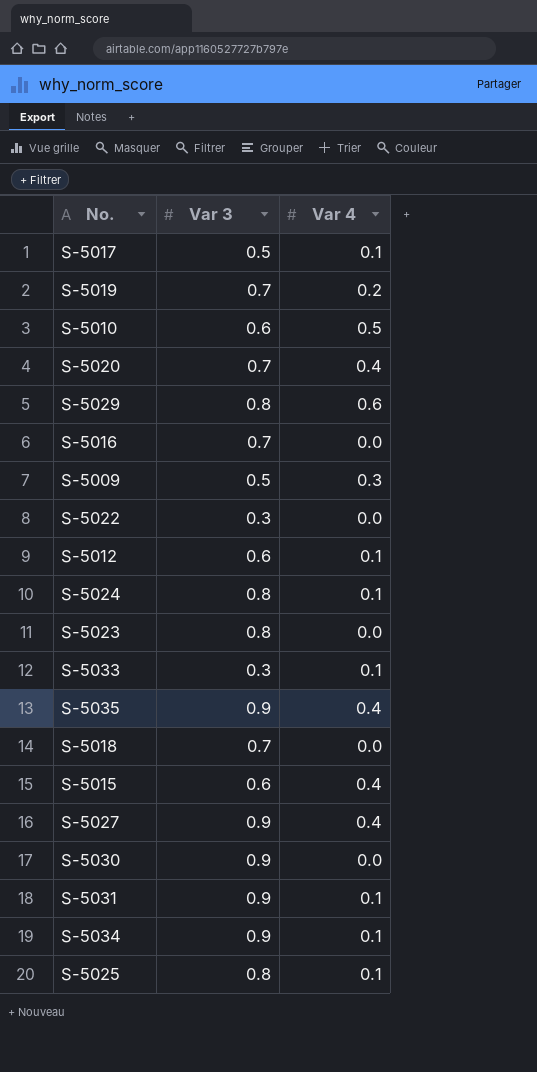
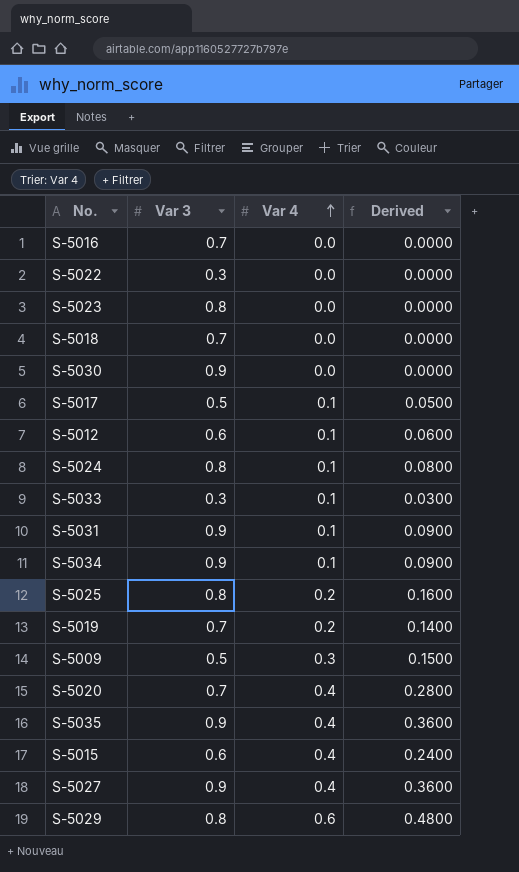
row order: none -> Var 4 ascending
column Derived | formula: none -> [Var 3] * [Var 4]
row S-5010: 0.6 | 0.5 -> none
S-5025 | Var 4: 0.1 -> 0.2

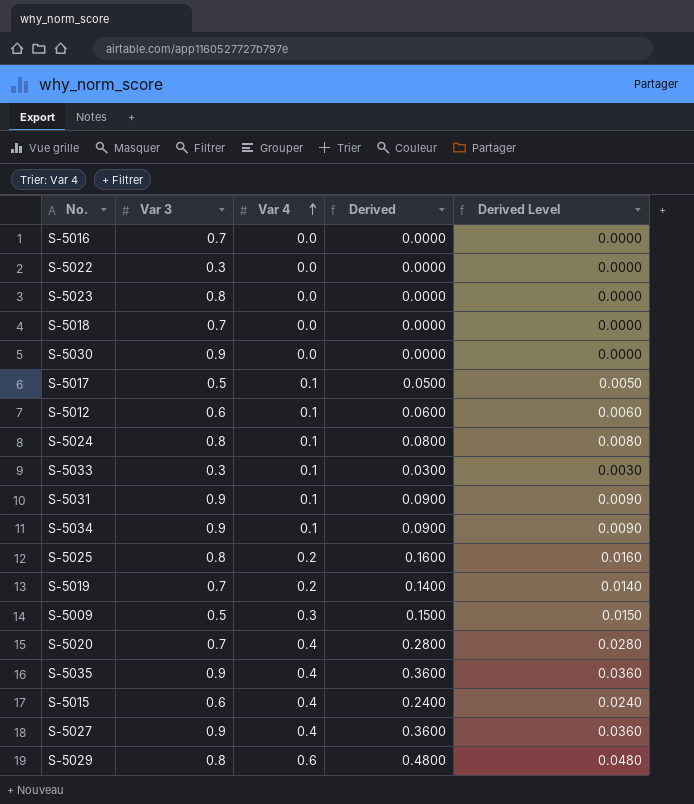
column Derived Level | formula: none -> [Derived] * 0.1

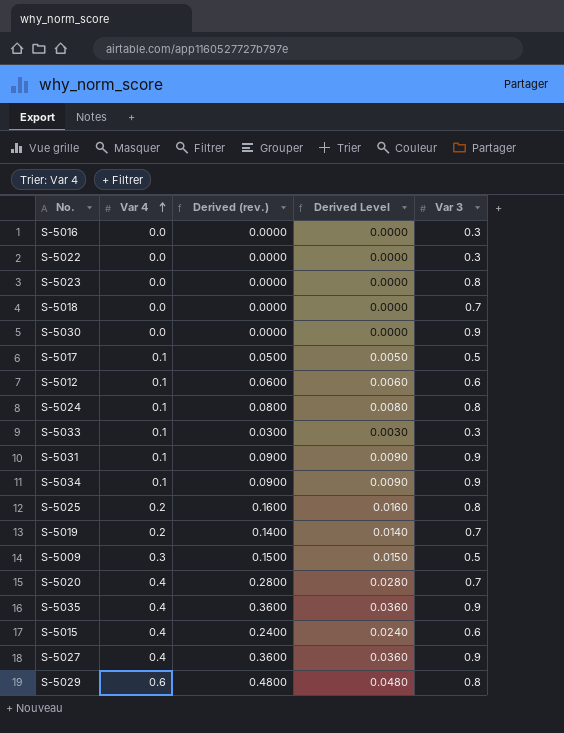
column name: Derived -> Derived (rev.)
column Var 3 | position: 2 -> 5
S-5016 | Var 3: 0.7 -> 0.3

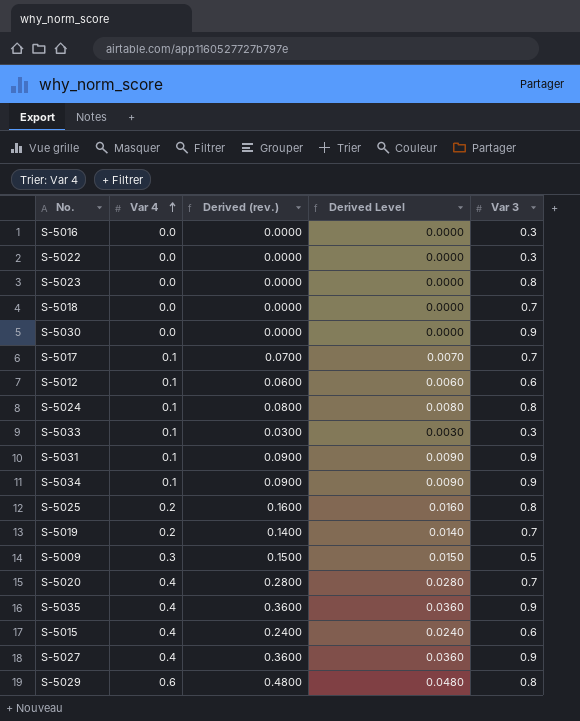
S-5017 | Derived (rev.): 0.0500 -> 0.0700
S-5017 | Derived Level: 0.0050 -> 0.0070
S-5017 | Var 3: 0.5 -> 0.7

